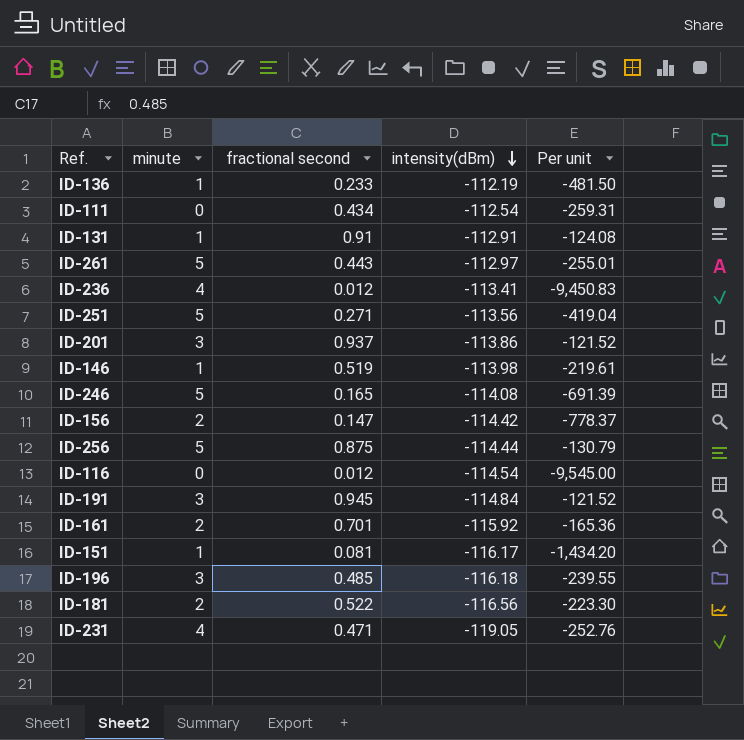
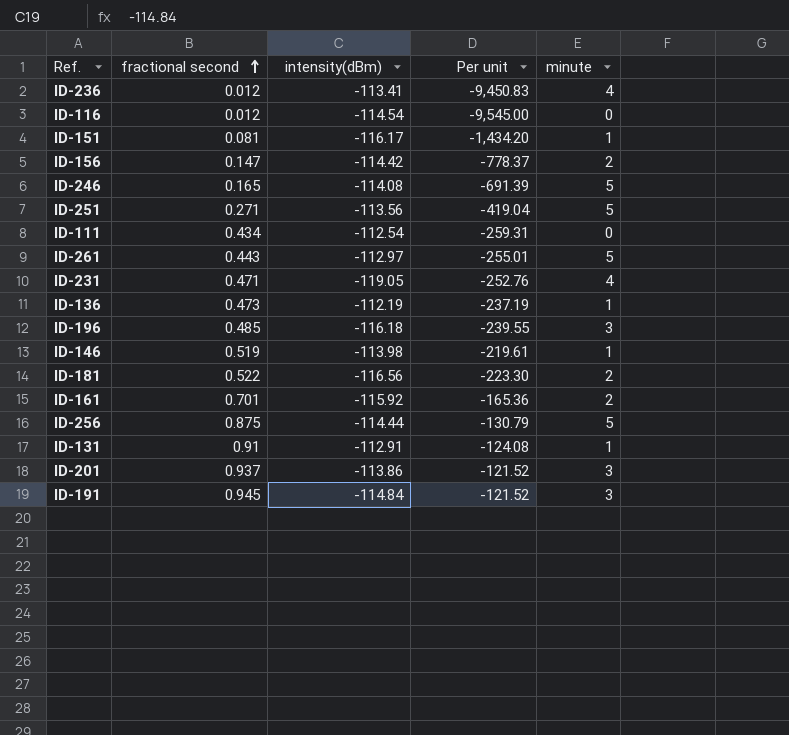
row order: intensity(dBm) descending -> fractional second ascending
column minute | position: 2 -> 5
ID-136 | fractional second: 0.233 -> 0.473
ID-136 | Per unit: -481.50 -> -237.19

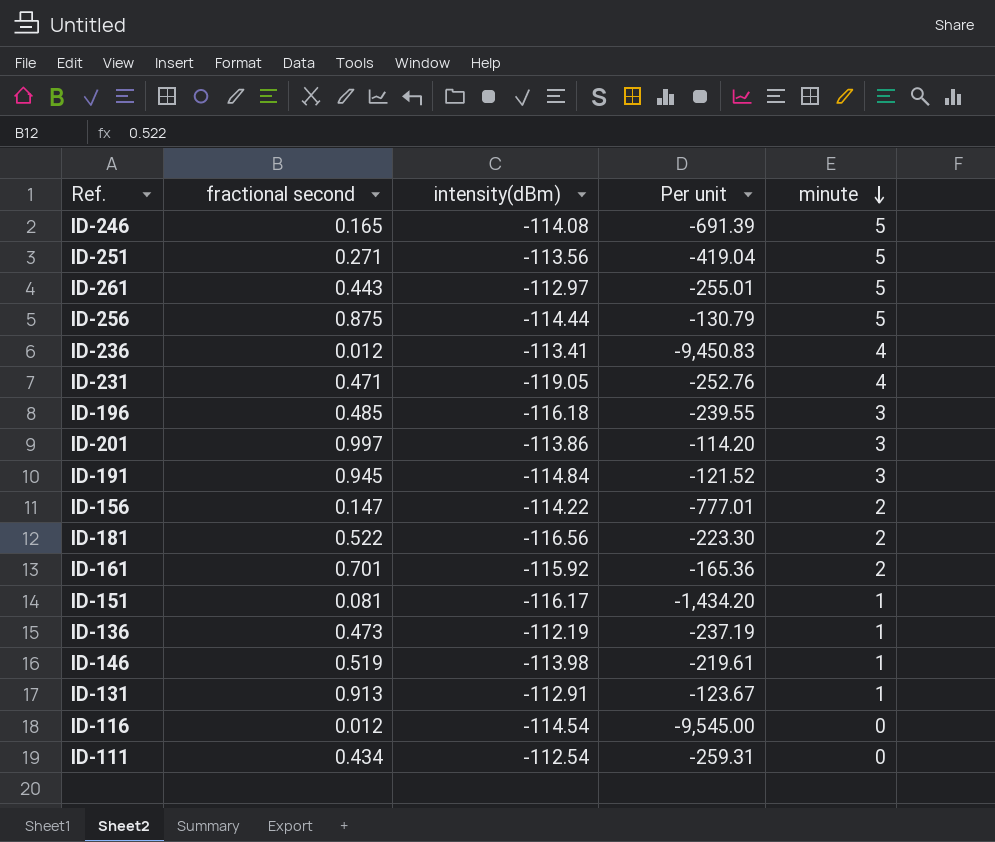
row order: fractional second ascending -> minute descending
ID-201 | fractional second: 0.937 -> 0.997
ID-201 | Per unit: -121.52 -> -114.20
ID-156 | intensity(dBm): -114.42 -> -114.22
ID-156 | Per unit: -778.37 -> -777.01
ID-131 | fractional second: 0.91 -> 0.913
ID-131 | Per unit: -124.08 -> -123.67

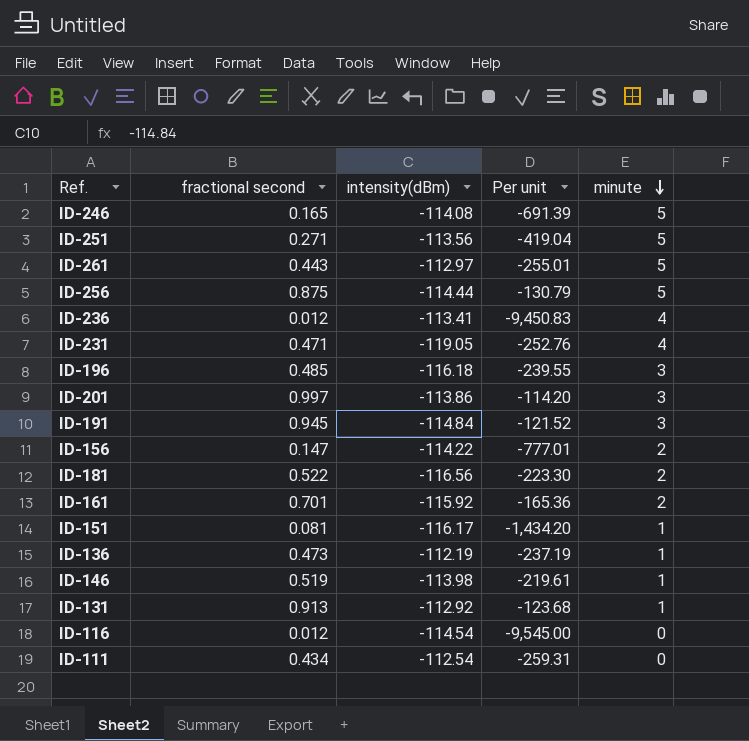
ID-131 | intensity(dBm): -112.91 -> -112.92
ID-131 | Per unit: -123.67 -> -123.68

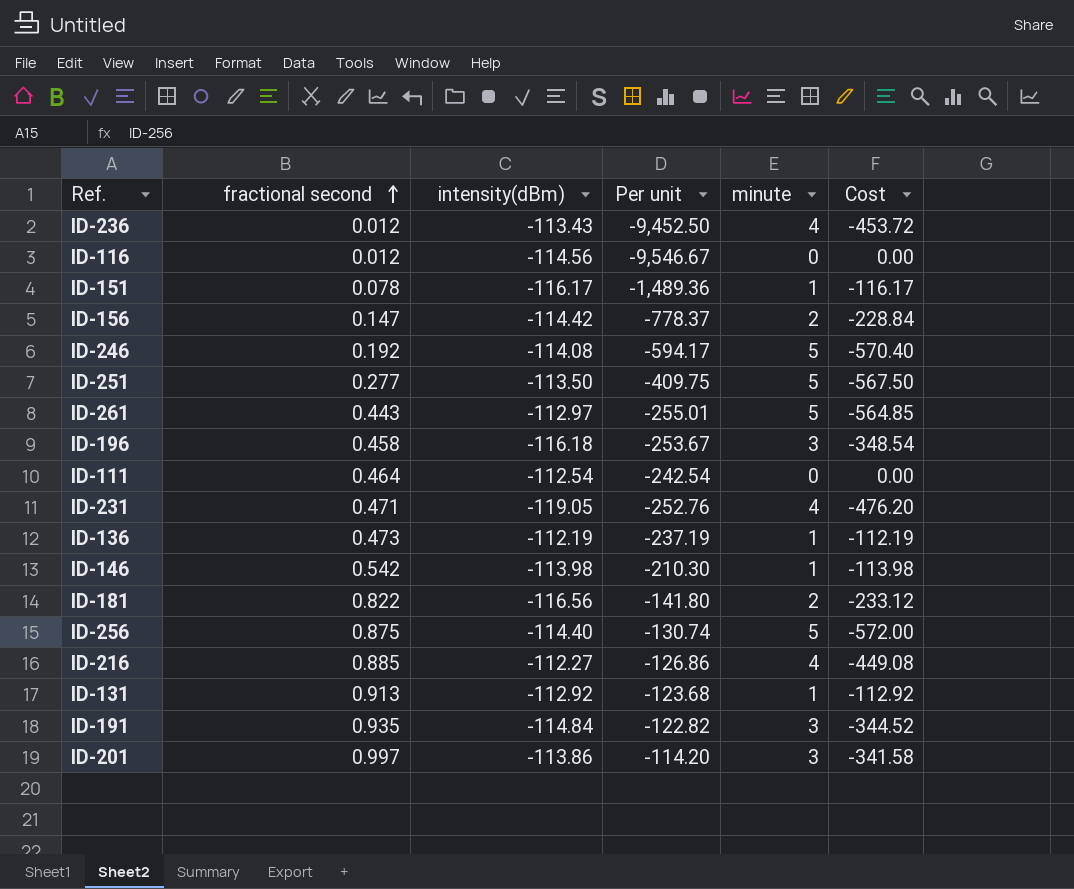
row order: minute descending -> fractional second ascending
column Cost | formula: none -> [intensity(dBm)] * [minute]
row ID-161: 0.701 | -115.92 | -165.36 | 2 -> none
ID-236 | intensity(dBm): -113.41 -> -113.43
ID-236 | Per unit: -9,450.83 -> -9,452.50
ID-116 | intensity(dBm): -114.54 -> -114.56
ID-116 | Per unit: -9,545.00 -> -9,546.67
ID-151 | fractional second: 0.081 -> 0.078
ID-151 | Per unit: -1,434.20 -> -1,489.36
ID-156 | intensity(dBm): -114.22 -> -114.42
ID-156 | Per unit: -777.01 -> -778.37
ID-246 | fractional second: 0.165 -> 0.192
ID-246 | Per unit: -691.39 -> -594.17
ID-251 | fractional second: 0.271 -> 0.277
ID-251 | intensity(dBm): -113.56 -> -113.50
ID-251 | Per unit: -419.04 -> -409.75
ID-196 | fractional second: 0.485 -> 0.458
ID-196 | Per unit: -239.55 -> -253.67
ID-111 | fractional second: 0.434 -> 0.464
ID-111 | Per unit: -259.31 -> -242.54
ID-146 | fractional second: 0.519 -> 0.542
ID-146 | Per unit: -219.61 -> -210.30
ID-181 | fractional second: 0.522 -> 0.822
ID-181 | Per unit: -223.30 -> -141.80
ID-256 | intensity(dBm): -114.44 -> -114.40
ID-256 | Per unit: -130.79 -> -130.74
row ID-216: none -> 0.885 | -112.27 | -126.86 | 4 | -449.08
ID-191 | fractional second: 0.945 -> 0.935
ID-191 | Per unit: -121.52 -> -122.82

